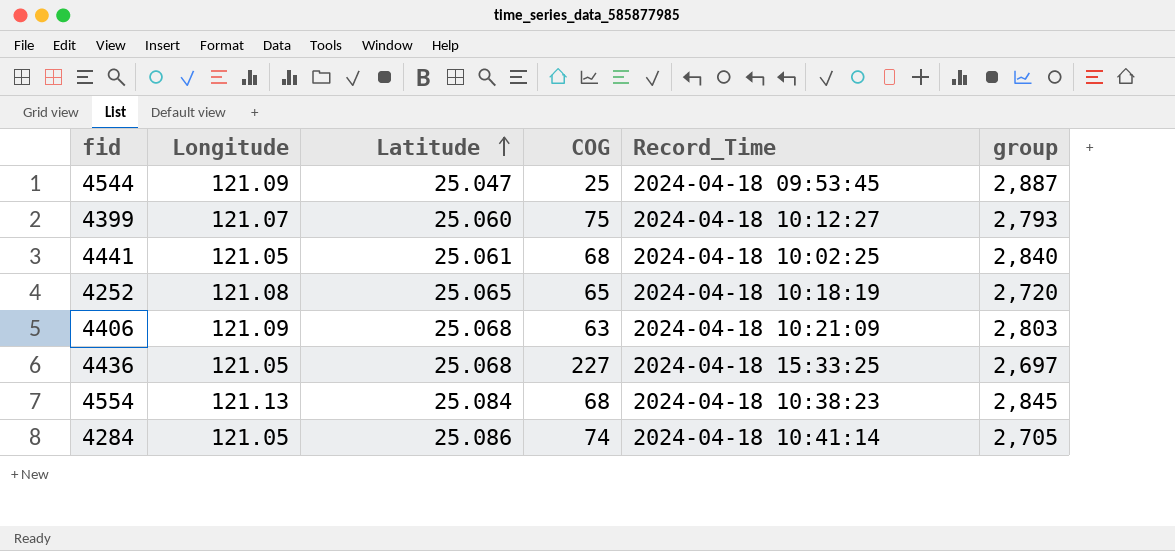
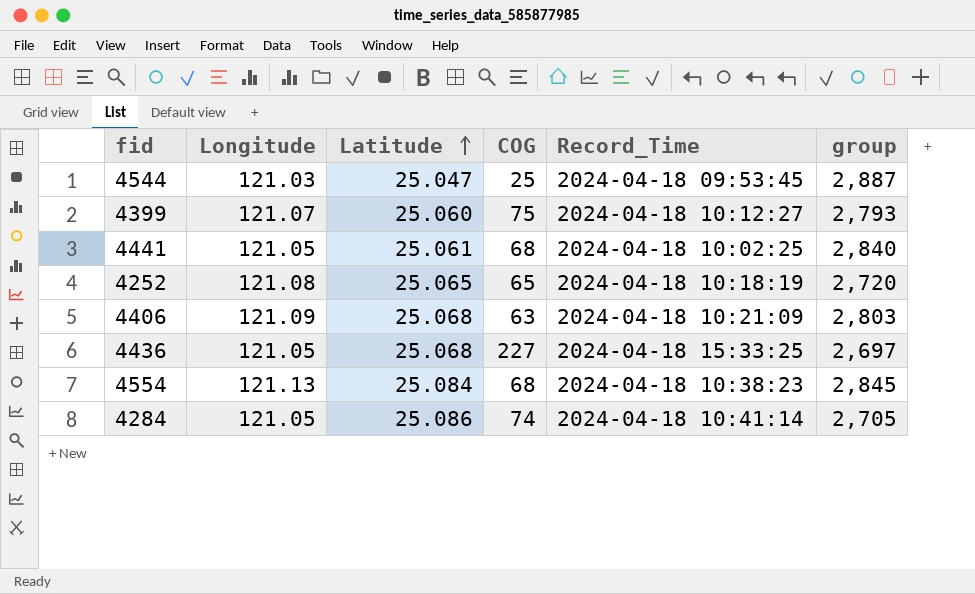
4544 | Longitude: 121.09 -> 121.03

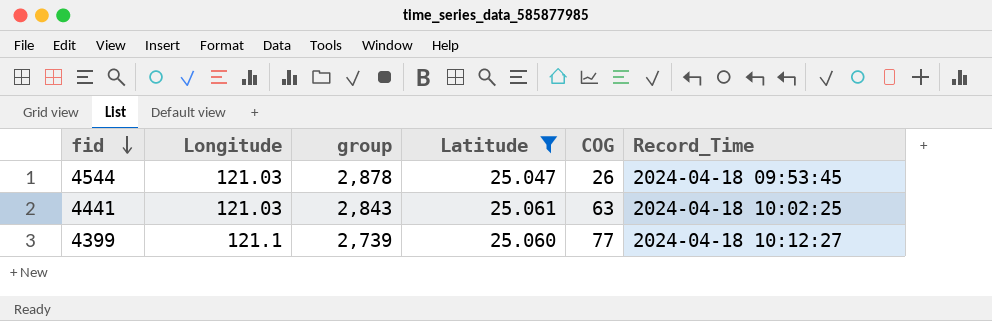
filter: none -> Latitude <= 25.061
row order: Latitude ascending -> fid descending
column group | position: 6 -> 3
4544 | group: 2,887 -> 2,878
4544 | COG: 25 -> 26
4441 | Longitude: 121.05 -> 121.03
4441 | group: 2,840 -> 2,843
4441 | COG: 68 -> 63
4399 | Longitude: 121.07 -> 121.1
4399 | group: 2,793 -> 2,739
4399 | COG: 75 -> 77

